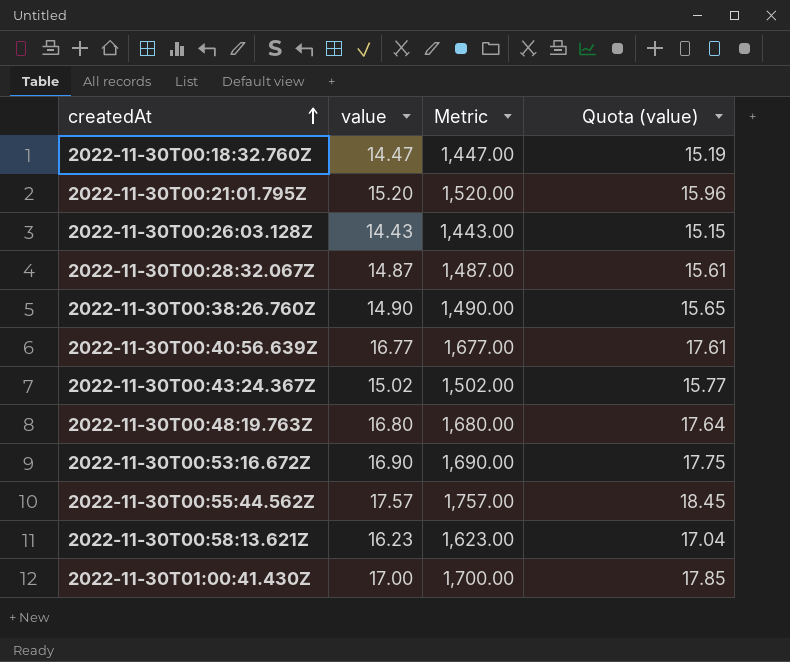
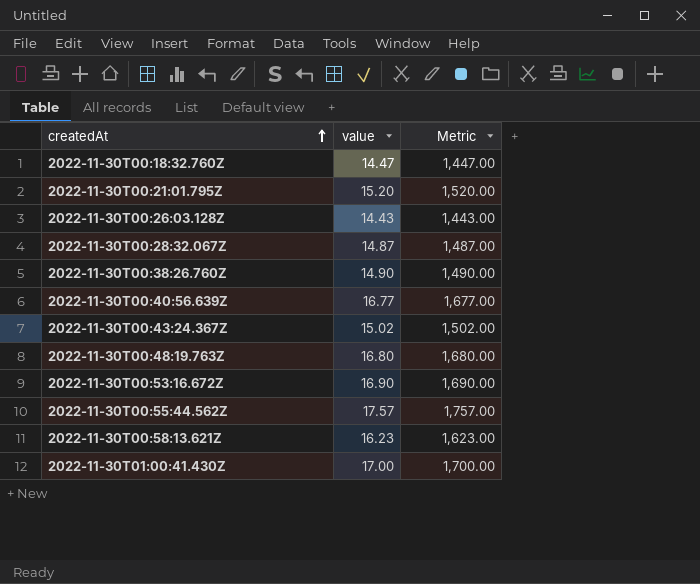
column Quota (value) | formula: [value] * 1.05 -> none

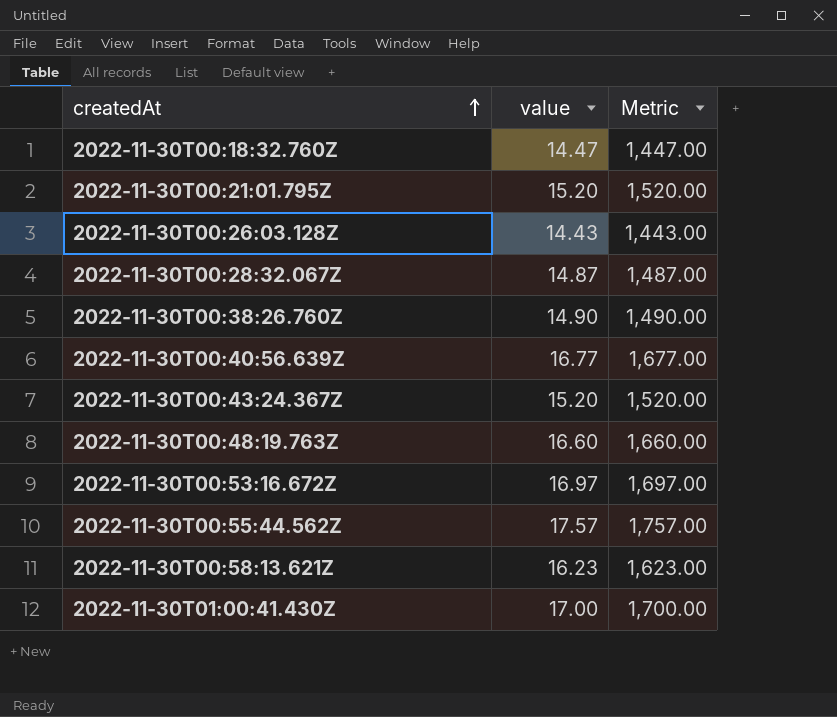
2022-11-30T00:43:24.367Z | value: 15.02 -> 15.20
2022-11-30T00:43:24.367Z | Metric: 1,502.00 -> 1,520.00
2022-11-30T00:48:19.763Z | value: 16.80 -> 16.60
2022-11-30T00:48:19.763Z | Metric: 1,680.00 -> 1,660.00
2022-11-30T00:53:16.672Z | value: 16.90 -> 16.97
2022-11-30T00:53:16.672Z | Metric: 1,690.00 -> 1,697.00

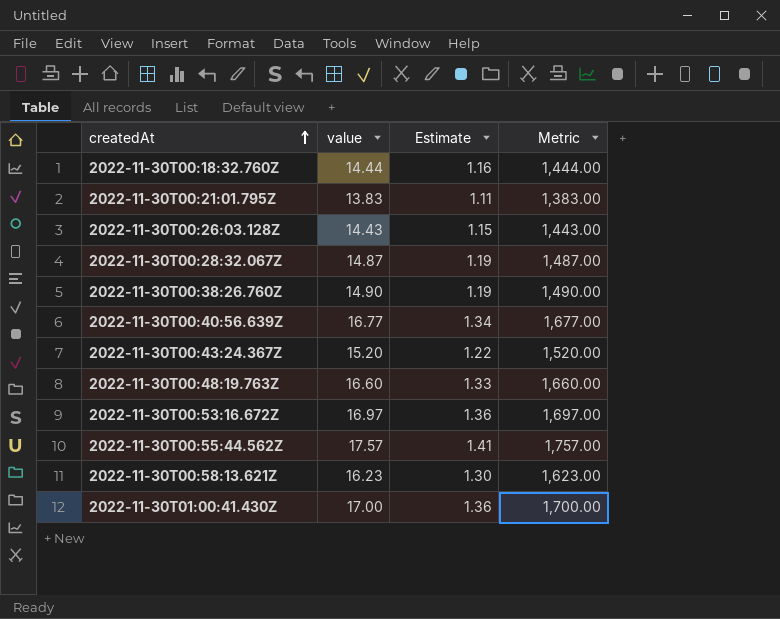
column Estimate | formula: none -> [value] * 0.08
2022-11-30T00:18:32.760Z | value: 14.47 -> 14.44
2022-11-30T00:18:32.760Z | Metric: 1,447.00 -> 1,444.00
2022-11-30T00:21:01.795Z | value: 15.20 -> 13.83
2022-11-30T00:21:01.795Z | Metric: 1,520.00 -> 1,383.00

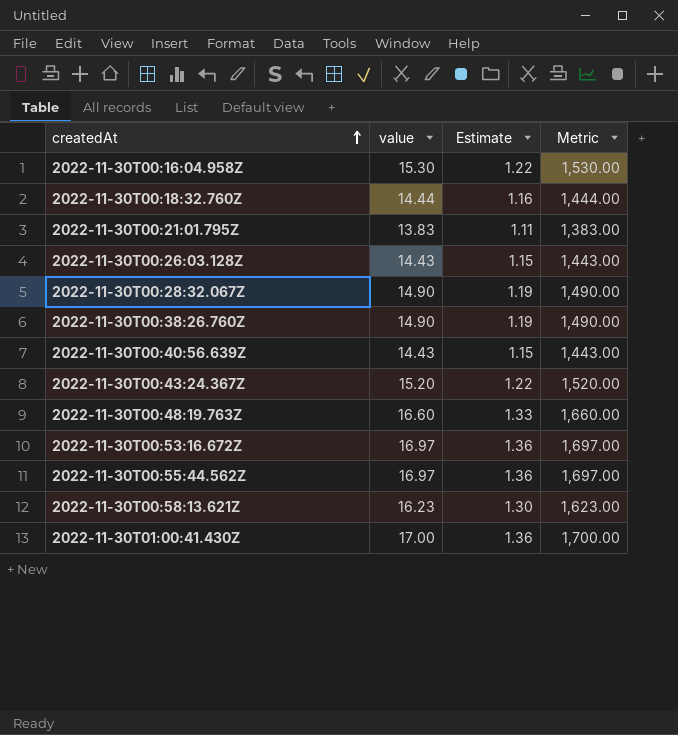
row 2022-11-30T00:16:04.958Z: none -> 15.30 | 1.22 | 1,530.00
2022-11-30T00:28:32.067Z | value: 14.87 -> 14.90
2022-11-30T00:28:32.067Z | Metric: 1,487.00 -> 1,490.00
2022-11-30T00:40:56.639Z | value: 16.77 -> 14.43
2022-11-30T00:40:56.639Z | Estimate: 1.34 -> 1.15
2022-11-30T00:40:56.639Z | Metric: 1,677.00 -> 1,443.00
2022-11-30T00:55:44.562Z | value: 17.57 -> 16.97
2022-11-30T00:55:44.562Z | Estimate: 1.41 -> 1.36
2022-11-30T00:55:44.562Z | Metric: 1,757.00 -> 1,697.00

